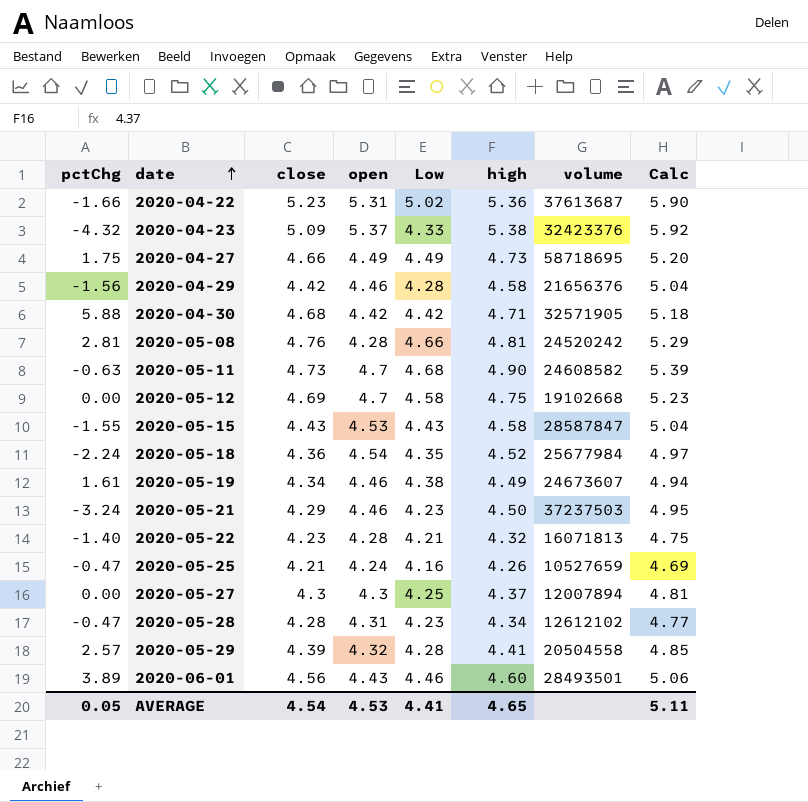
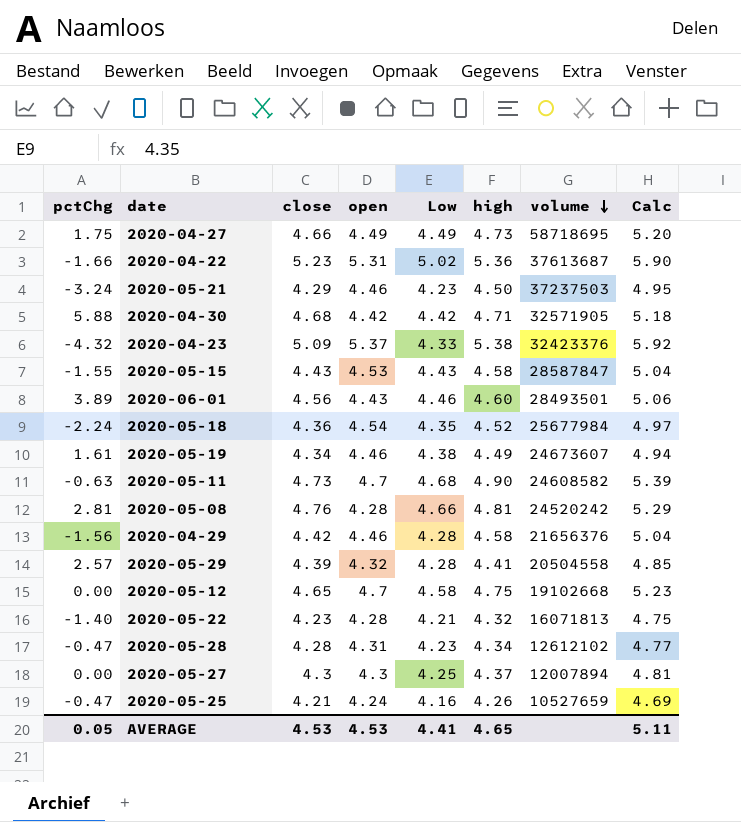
row order: date ascending -> volume descending
2020-05-12 | close: 4.69 -> 4.65
AVERAGE | close: 4.54 -> 4.53

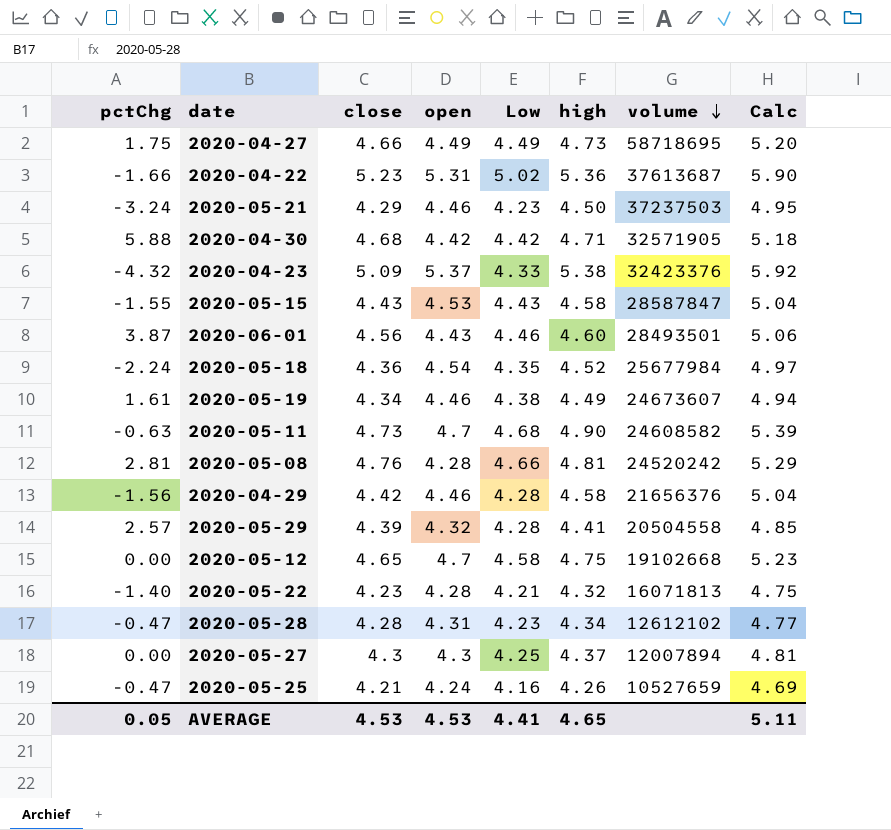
2020-06-01 | pctChg: 3.89 -> 3.87

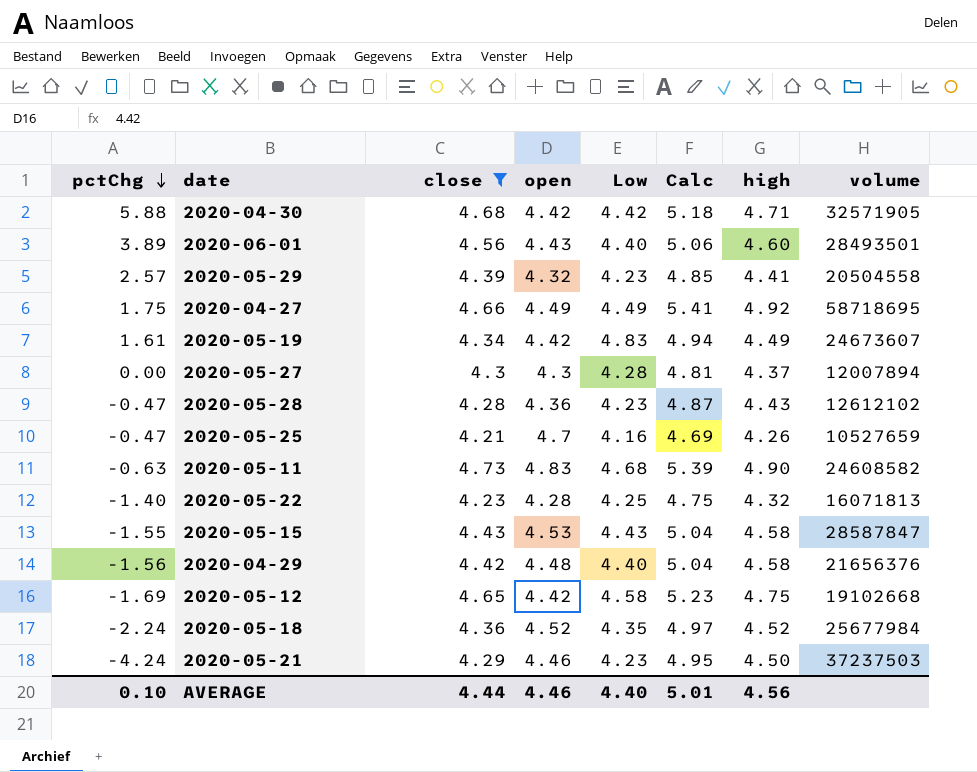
filter: none -> close <= 4.73
row order: volume descending -> pctChg descending
column Calc | position: 8 -> 6
2020-06-01 | pctChg: 3.87 -> 3.89
2020-06-01 | Low: 4.46 -> 4.40
2020-05-29 | Low: 4.28 -> 4.23
2020-04-27 | Calc: 5.20 -> 5.41
2020-04-27 | high: 4.73 -> 4.92
2020-05-19 | open: 4.46 -> 4.42
2020-05-19 | Low: 4.38 -> 4.83
2020-05-27 | Low: 4.25 -> 4.28
2020-05-28 | open: 4.31 -> 4.36
2020-05-28 | Calc: 4.77 -> 4.87
2020-05-28 | high: 4.34 -> 4.43
2020-05-25 | open: 4.24 -> 4.7
2020-05-11 | open: 4.7 -> 4.83
2020-05-22 | Low: 4.21 -> 4.25
2020-04-29 | open: 4.46 -> 4.48
2020-04-29 | Low: 4.28 -> 4.40
2020-05-12 | pctChg: 0.00 -> -1.69
2020-05-12 | open: 4.7 -> 4.42
2020-05-18 | open: 4.54 -> 4.52
2020-05-21 | pctChg: -3.24 -> -4.24
AVERAGE | pctChg: 0.05 -> 0.10
AVERAGE | close: 4.53 -> 4.44
AVERAGE | open: 4.53 -> 4.46
AVERAGE | Low: 4.41 -> 4.40
AVERAGE | Calc: 5.11 -> 5.01
AVERAGE | high: 4.65 -> 4.56

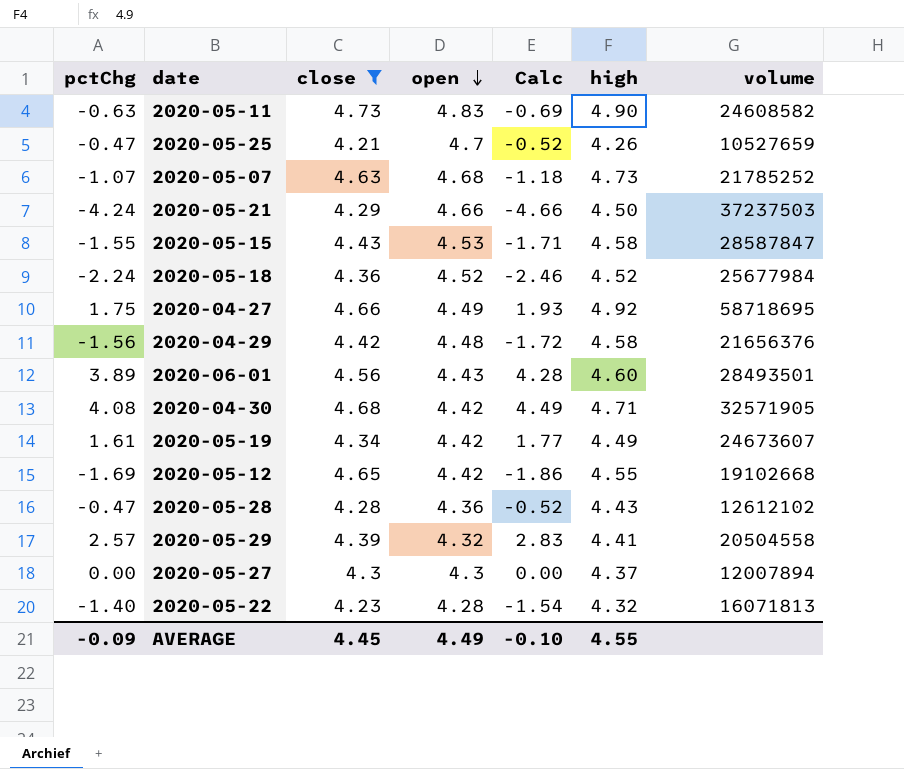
row order: pctChg descending -> open descending
column Low | position: 5 -> none
column Calc | formula: [high] * 1.1 -> [pctChg] * 1.1
row 2020-05-07: none -> -1.07 | 4.63 | 4.68 | -1.18 | 4.73 | 21785252
2020-05-21 | open: 4.46 -> 4.66
2020-04-30 | pctChg: 5.88 -> 4.08
2020-05-12 | high: 4.75 -> 4.55
AVERAGE | pctChg: 0.10 -> -0.09
AVERAGE | close: 4.44 -> 4.45
AVERAGE | open: 4.46 -> 4.49
AVERAGE | Calc: 5.01 -> -0.10
AVERAGE | high: 4.56 -> 4.55

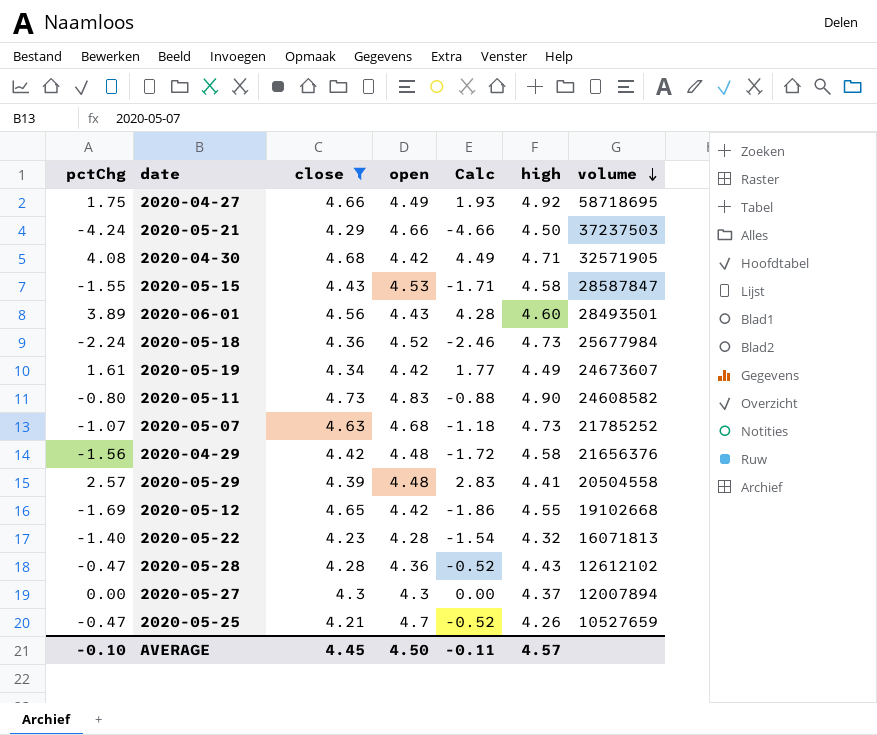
row order: open descending -> volume descending
2020-05-18 | high: 4.52 -> 4.73
2020-05-11 | pctChg: -0.63 -> -0.80
2020-05-11 | Calc: -0.69 -> -0.88
2020-05-29 | open: 4.32 -> 4.48
AVERAGE | pctChg: -0.09 -> -0.10
AVERAGE | open: 4.49 -> 4.50
AVERAGE | Calc: -0.10 -> -0.11
AVERAGE | high: 4.55 -> 4.57

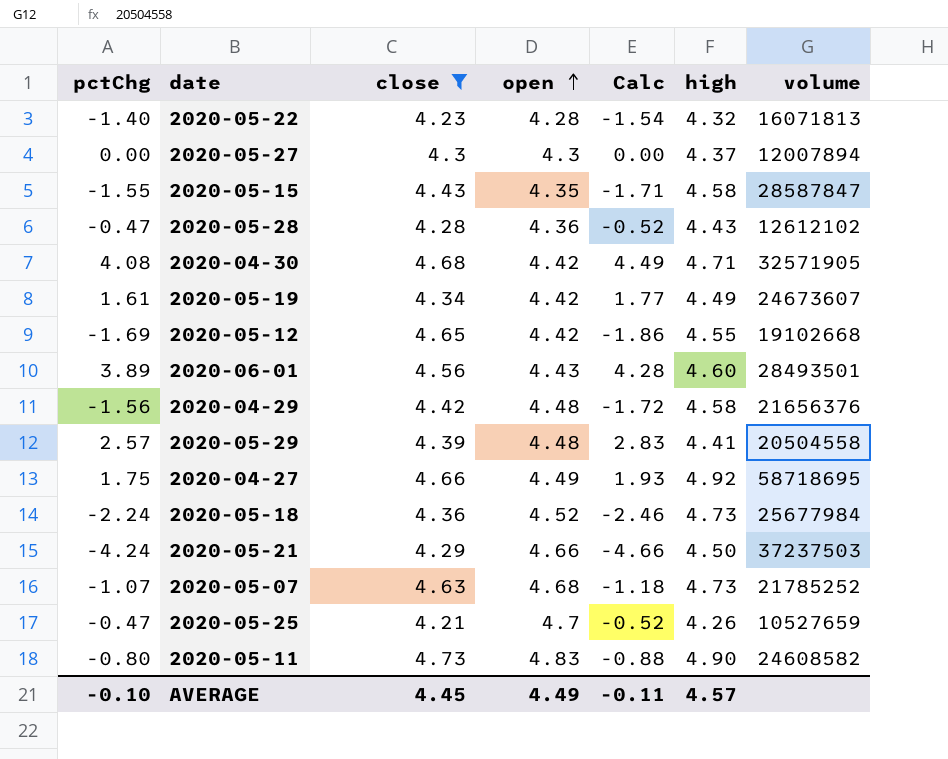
row order: volume descending -> open ascending
2020-05-15 | open: 4.53 -> 4.35
AVERAGE | open: 4.50 -> 4.49

